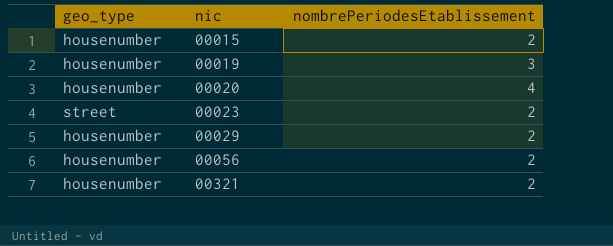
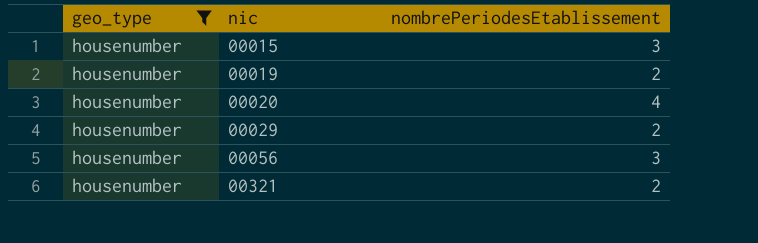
filter: none -> geo_type = housenumber
00015 | nombrePeriodesEtablissement: 2 -> 3
00019 | nombrePeriodesEtablissement: 3 -> 2
00056 | nombrePeriodesEtablissement: 2 -> 3

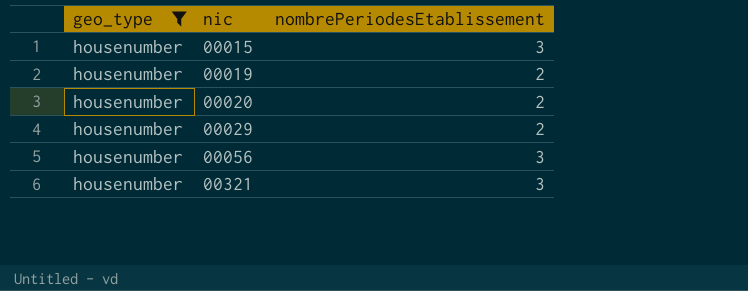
00020 | nombrePeriodesEtablissement: 4 -> 2
00321 | nombrePeriodesEtablissement: 2 -> 3

